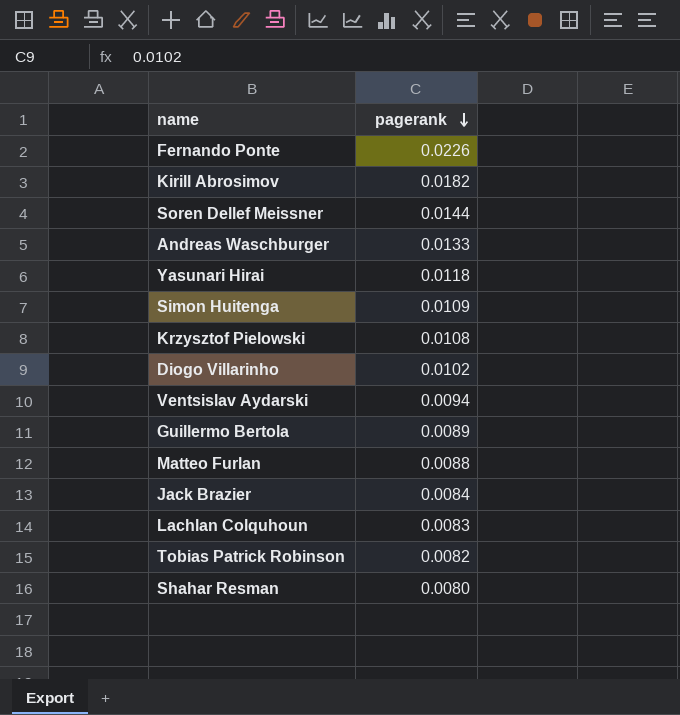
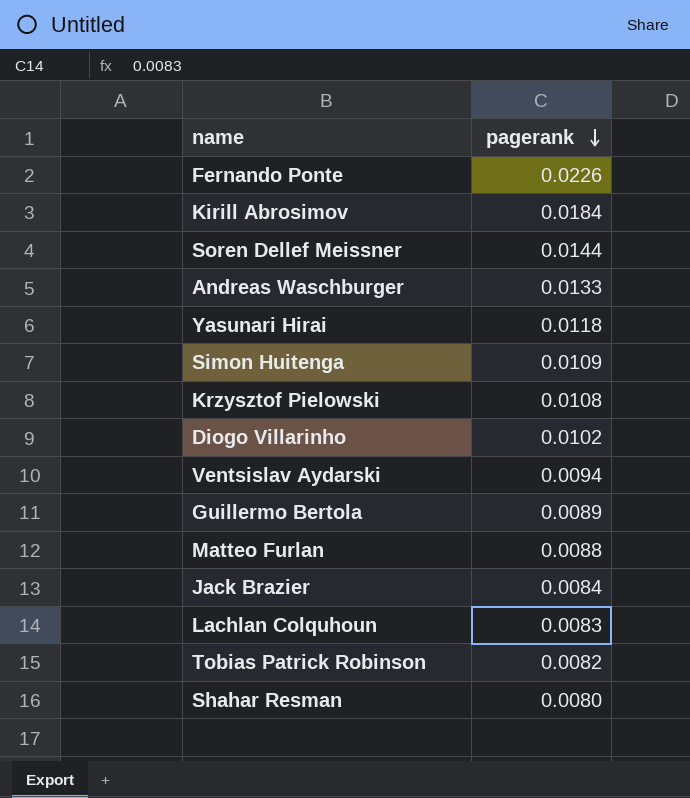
Kirill Abrosimov | pagerank: 0.0182 -> 0.0184

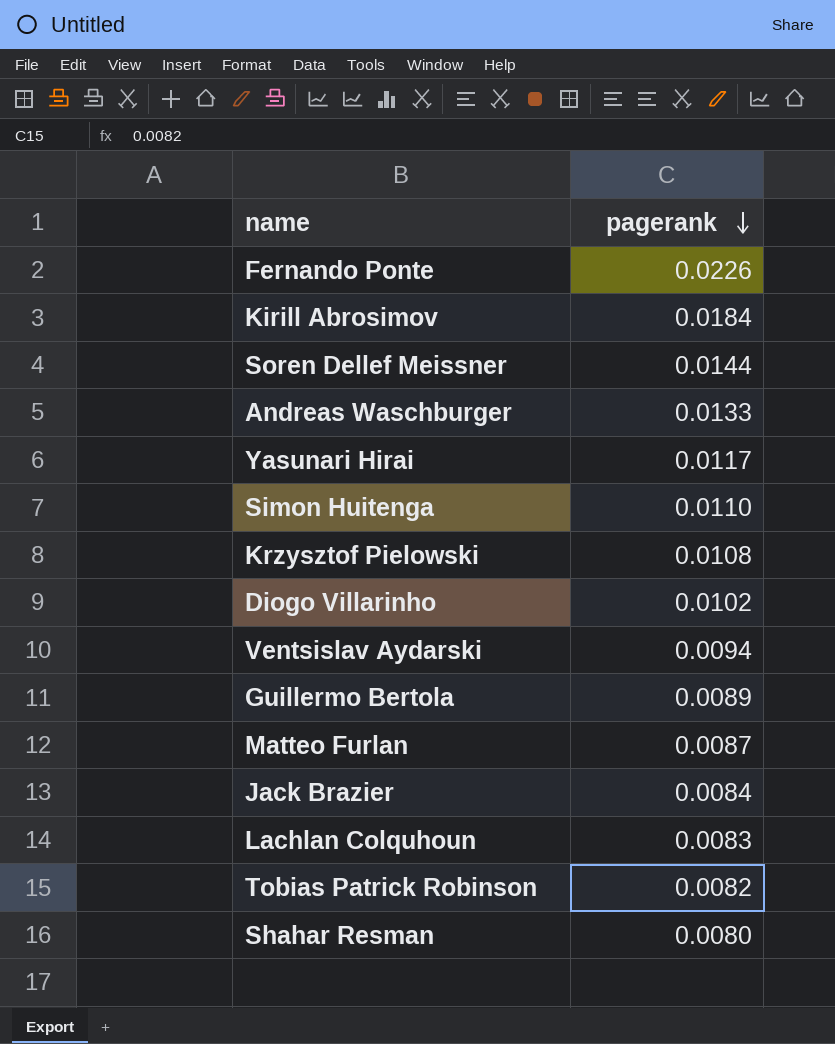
Yasunari Hirai | pagerank: 0.0118 -> 0.0117
Simon Huitenga | pagerank: 0.0109 -> 0.0110
Matteo Furlan | pagerank: 0.0088 -> 0.0087

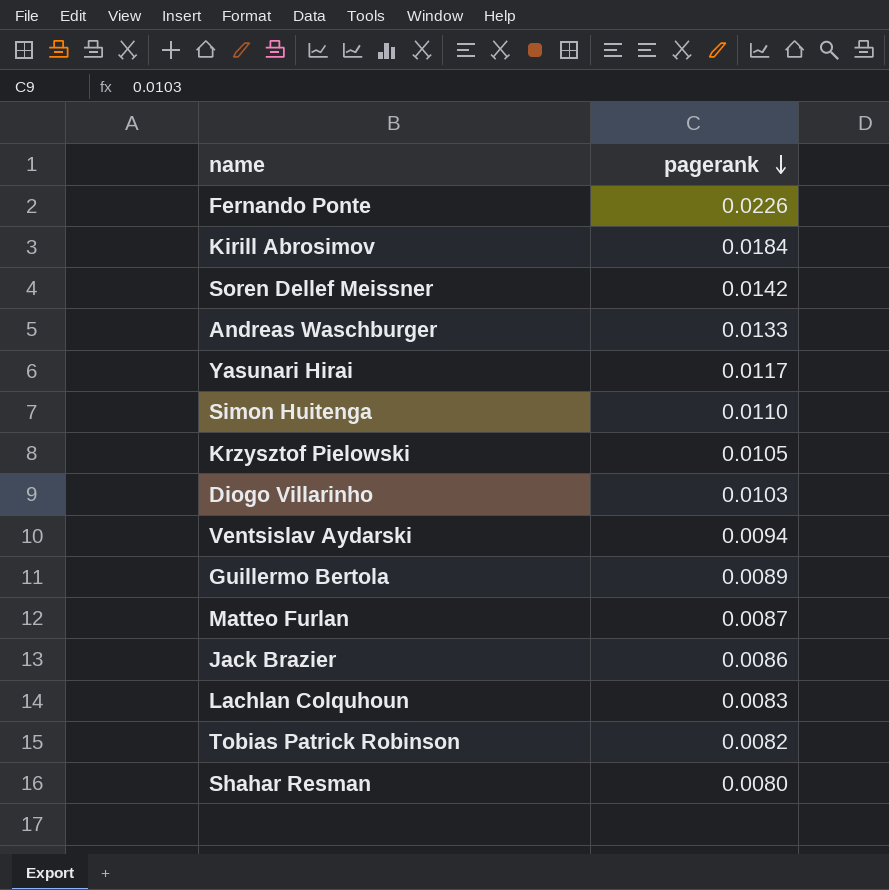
Soren Dellef Meissner | pagerank: 0.0144 -> 0.0142
Krzysztof Pielowski | pagerank: 0.0108 -> 0.0105
Diogo Villarinho | pagerank: 0.0102 -> 0.0103
Jack Brazier | pagerank: 0.0084 -> 0.0086

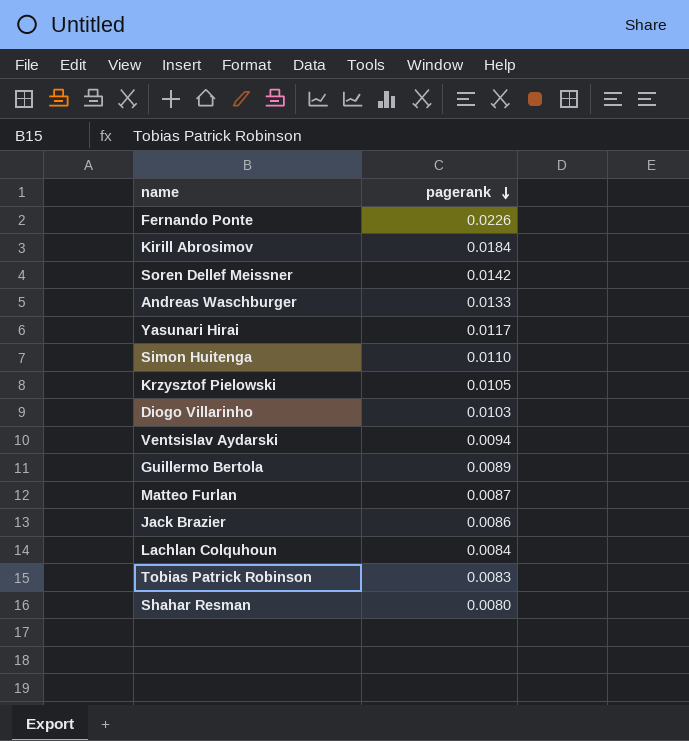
Lachlan Colquhoun | pagerank: 0.0083 -> 0.0084
Tobias Patrick Robinson | pagerank: 0.0082 -> 0.0083

